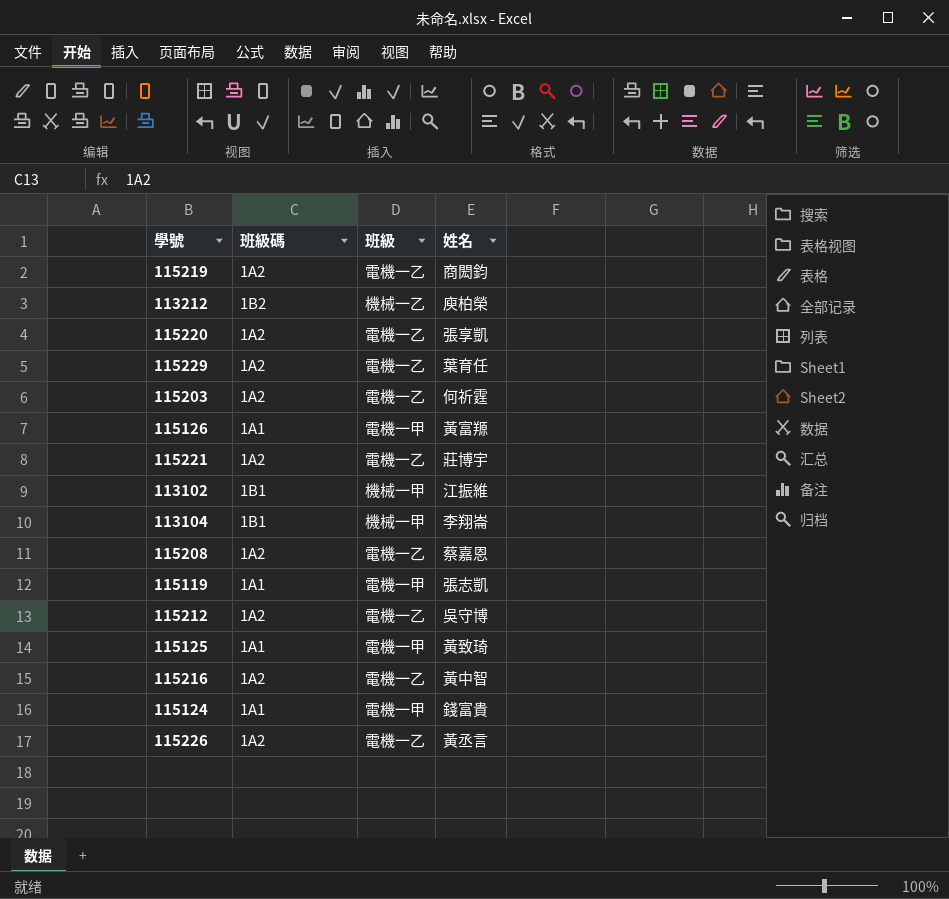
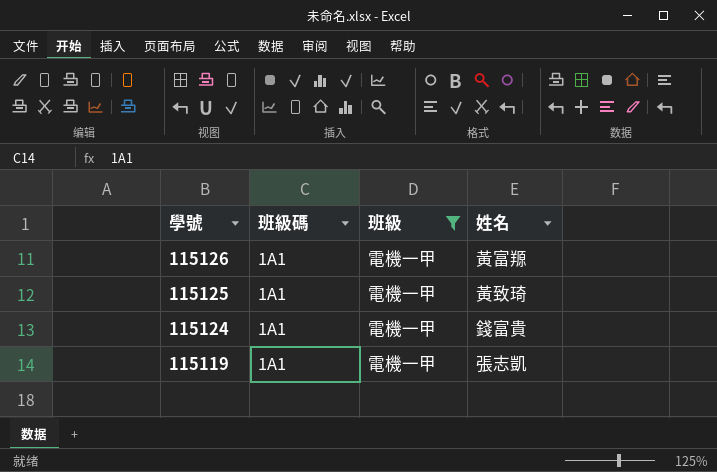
filter: none -> 班級 = 電機一甲
row order: none -> 學號 descending

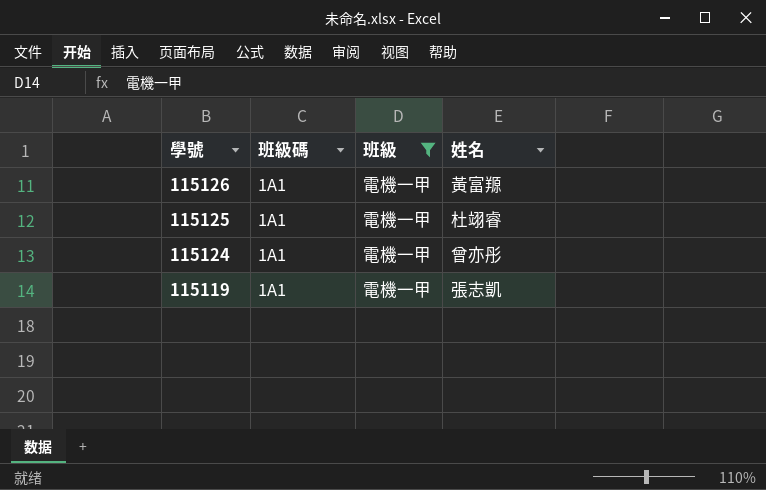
115125 | 姓名: 黃致琦 -> 杜翊睿
115124 | 姓名: 錢富貴 -> 曾亦彤

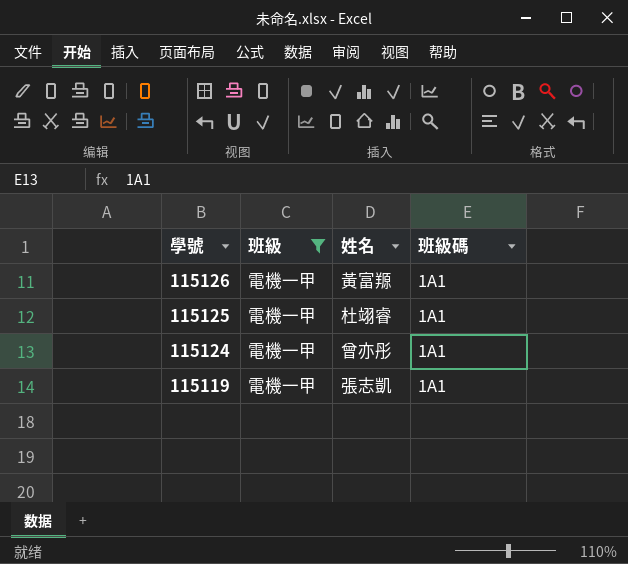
column 班級碼 | position: 2 -> 4

